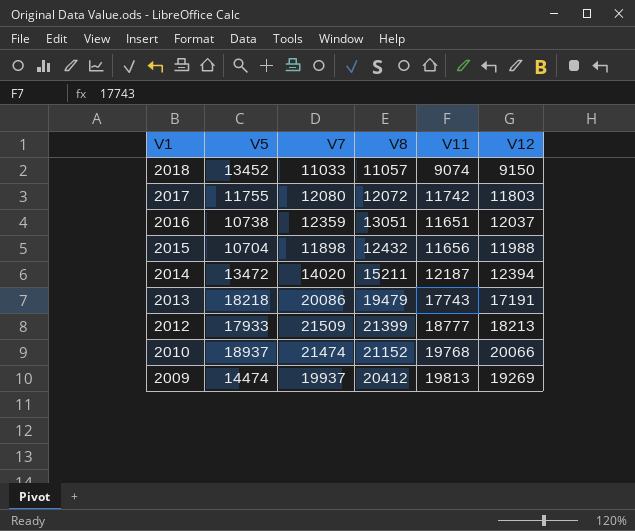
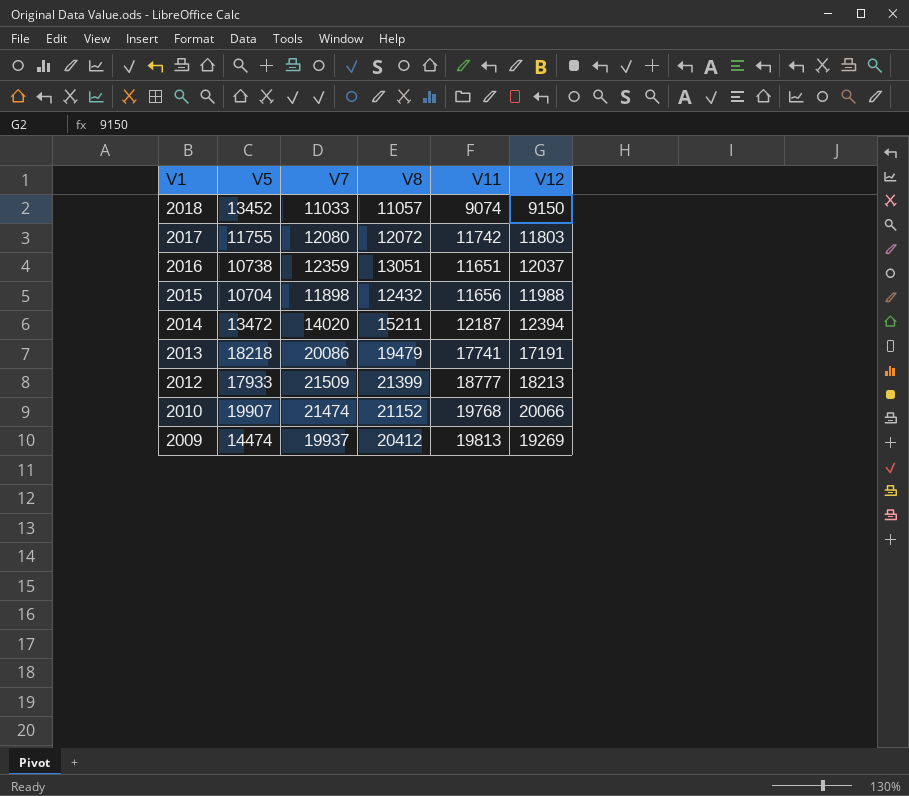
2013 | V11: 17743 -> 17741
2010 | V5: 18937 -> 19907

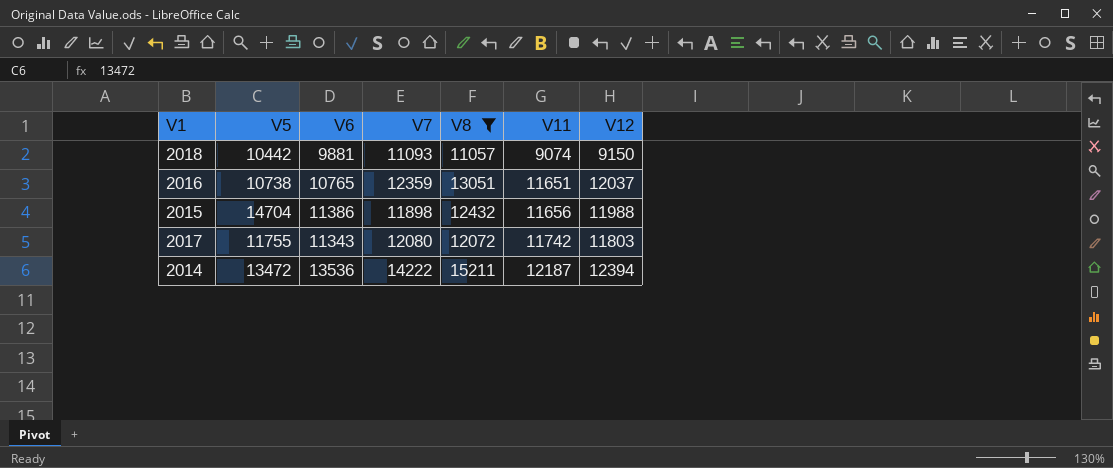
filter: none -> V8 <= 15211
row order: V1 descending -> V11 ascending
column V6 | position: none -> 3
2018 | V5: 13452 -> 10442
2018 | V7: 11033 -> 11093
2015 | V5: 10704 -> 14704
2014 | V7: 14020 -> 14222

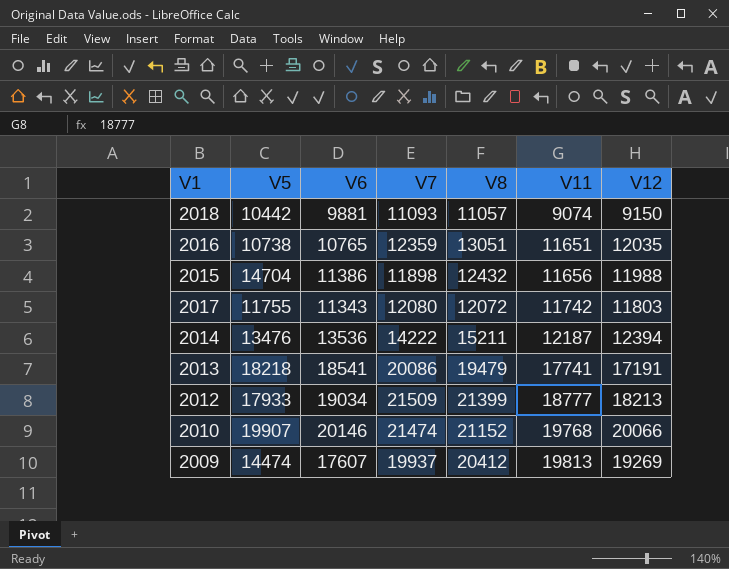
filter: V8 <= 15211 -> none
2016 | V12: 12037 -> 12035
2014 | V5: 13472 -> 13476

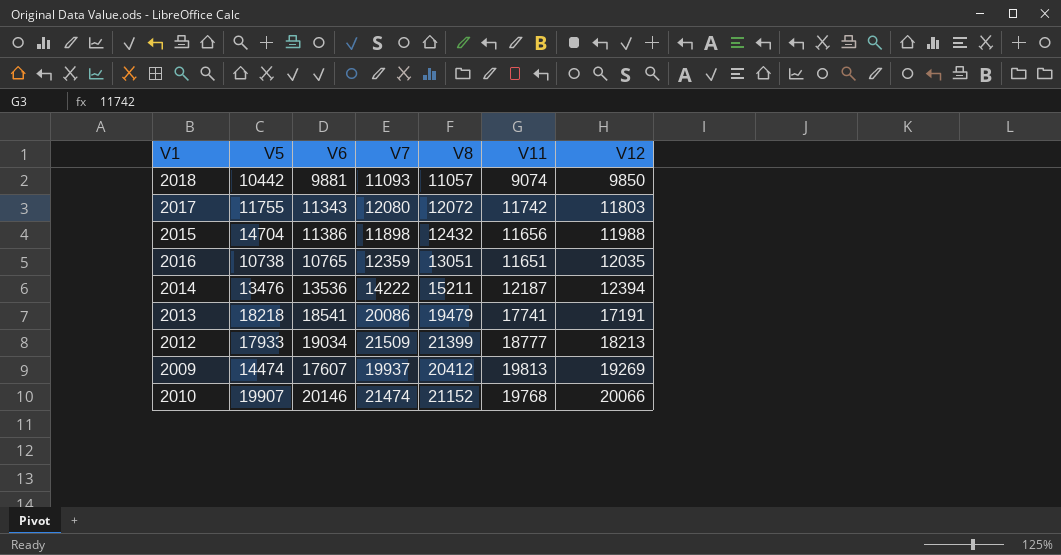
row order: V11 ascending -> V12 ascending
2018 | V12: 9150 -> 9850

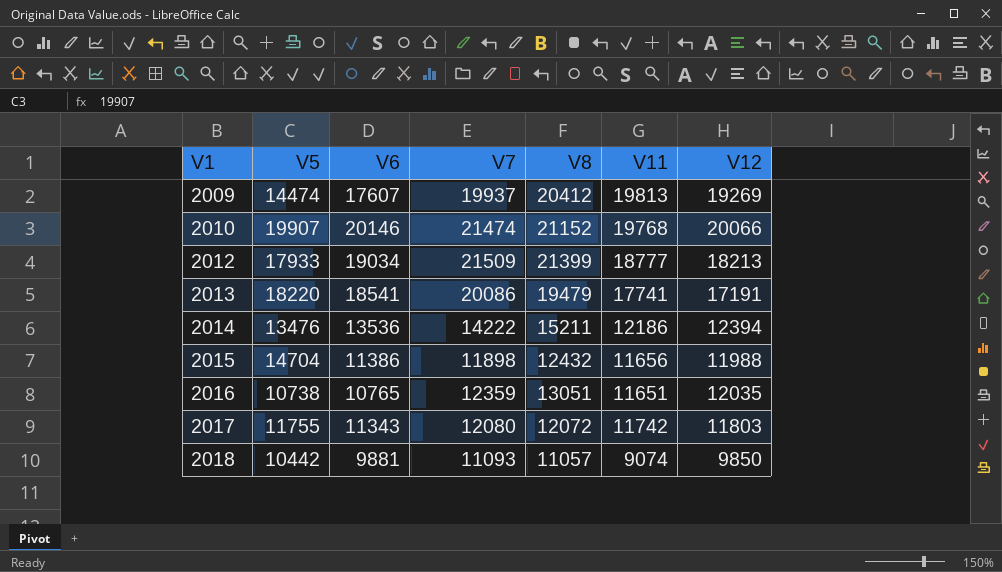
row order: V12 ascending -> V1 ascending
2013 | V5: 18218 -> 18220
2014 | V11: 12187 -> 12186

